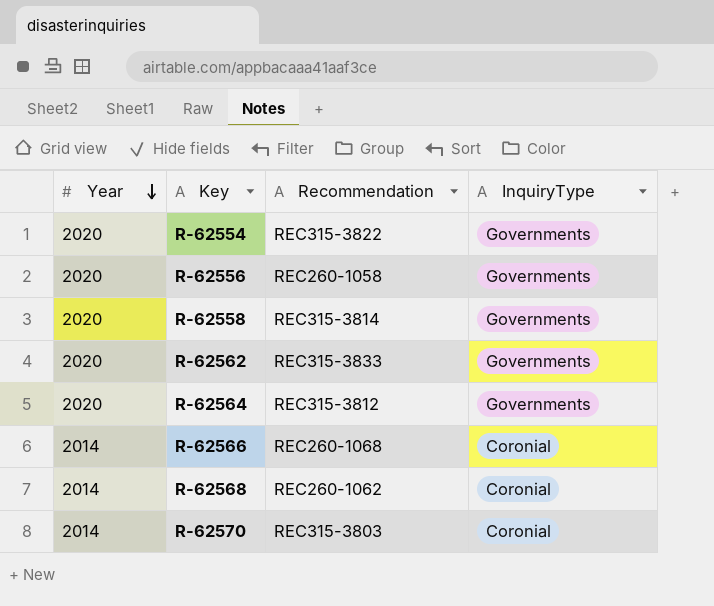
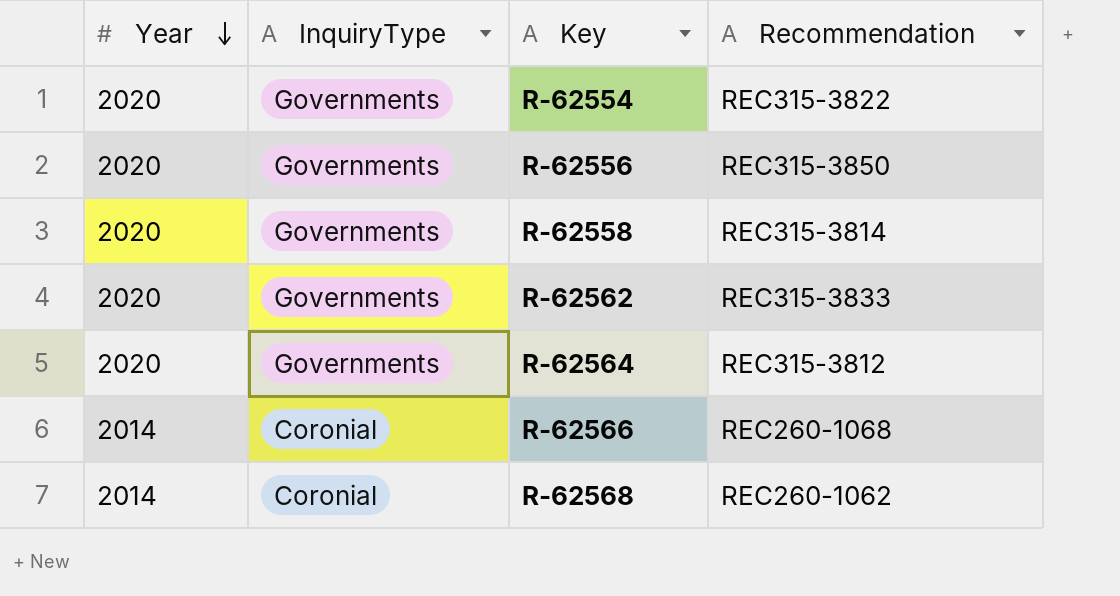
column InquiryType | position: 4 -> 2
row R-62570: 2014 | REC315-3803 | Coronial -> none
R-62556 | Recommendation: REC260-1058 -> REC315-3850

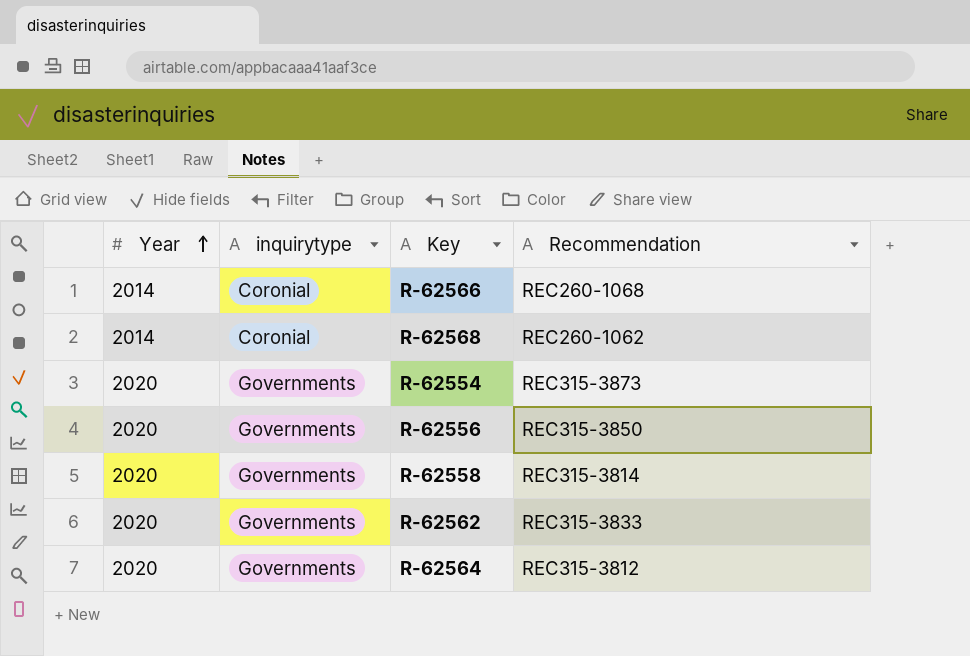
row order: Year descending -> Year ascending
column name: InquiryType -> inquirytype
R-62554 | Recommendation: REC315-3822 -> REC315-3873

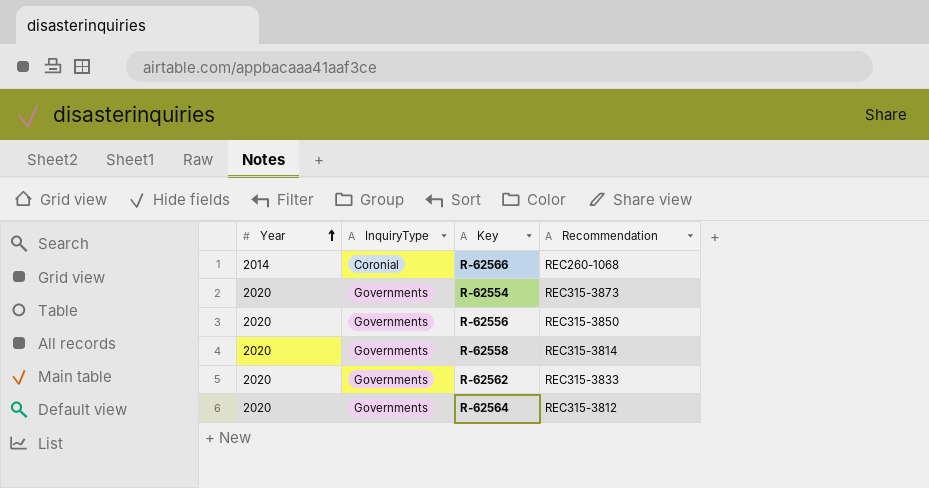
column name: inquirytype -> InquiryType
row R-62568: 2014 | Coronial | REC260-1062 -> none

